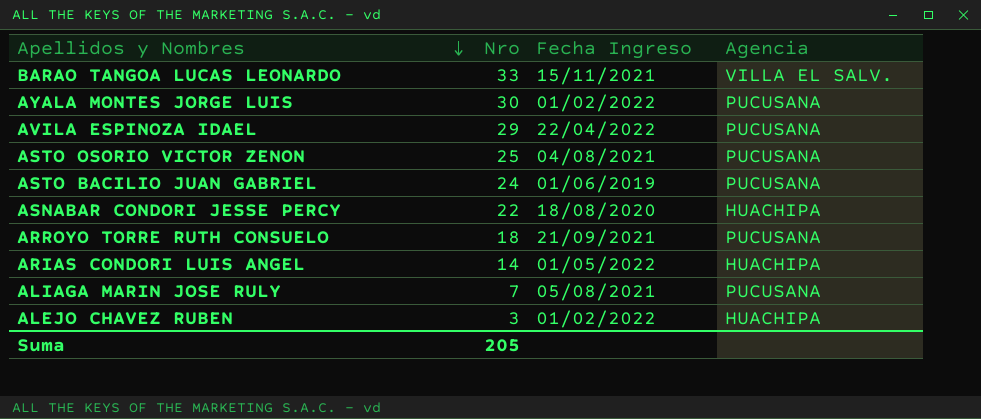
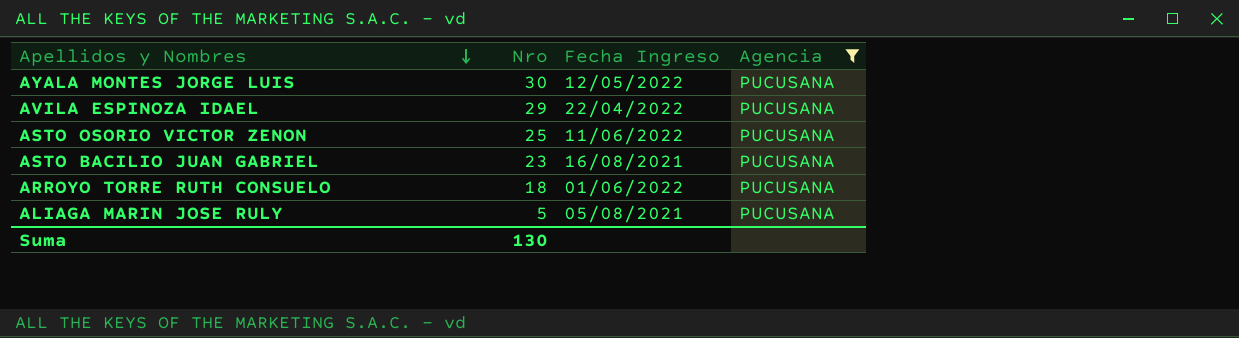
filter: none -> Agencia = PUCUSANA
AYALA MONTES JORGE LUIS | Fecha Ingreso: 01/02/2022 -> 12/05/2022
ASTO OSORIO VICTOR ZENON | Fecha Ingreso: 04/08/2021 -> 11/06/2022
ASTO BACILIO JUAN GABRIEL | Nro: 24 -> 23
ASTO BACILIO JUAN GABRIEL | Fecha Ingreso: 01/06/2019 -> 16/08/2021
ARROYO TORRE RUTH CONSUELO | Fecha Ingreso: 21/09/2021 -> 01/06/2022
ALIAGA MARIN JOSE RULY | Nro: 7 -> 5
Suma | Nro: 205 -> 130

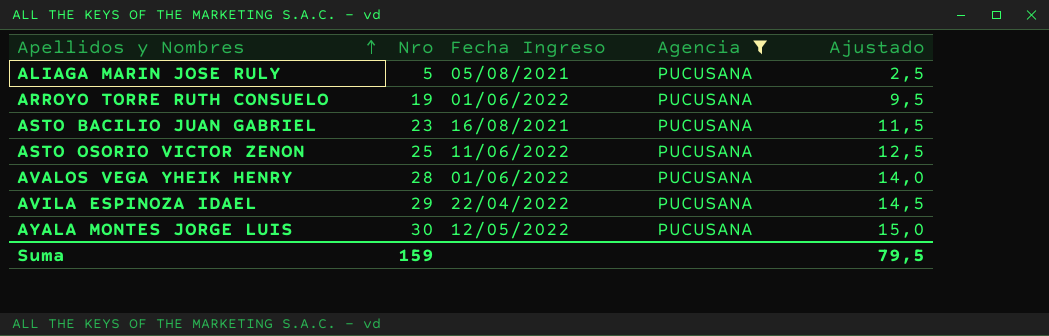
row order: Apellidos y Nombres descending -> Apellidos y Nombres ascending
column Ajustado | formula: none -> [Nro] * 0,5
ARROYO TORRE RUTH CONSUELO | Nro: 18 -> 19
row AVALOS VEGA YHEIK HENRY: none -> 28 | 01/06/2022 | PUCUSANA | 14,0
Suma | Nro: 130 -> 159

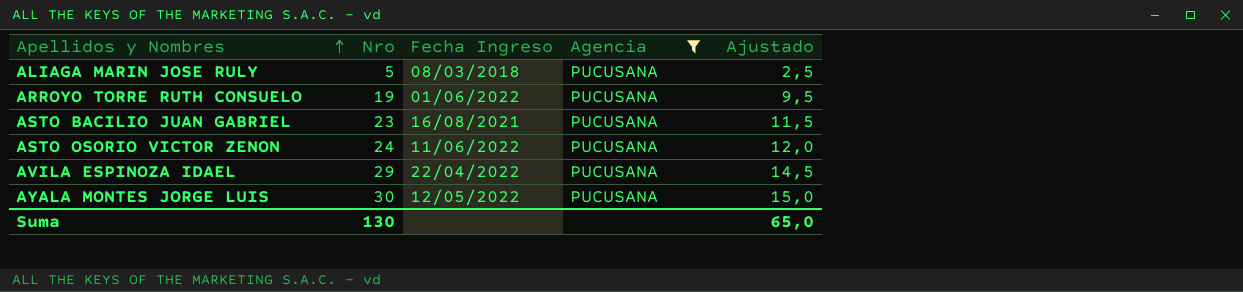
row AVALOS VEGA YHEIK HENRY: 28 | 01/06/2022 | PUCUSANA | 14,0 -> none
ALIAGA MARIN JOSE RULY | Fecha Ingreso: 05/08/2021 -> 08/03/2018
ASTO OSORIO VICTOR ZENON | Nro: 25 -> 24
ASTO OSORIO VICTOR ZENON | Ajustado: 12,5 -> 12,0
Suma | Nro: 159 -> 130
Suma | Ajustado: 79,5 -> 65,0

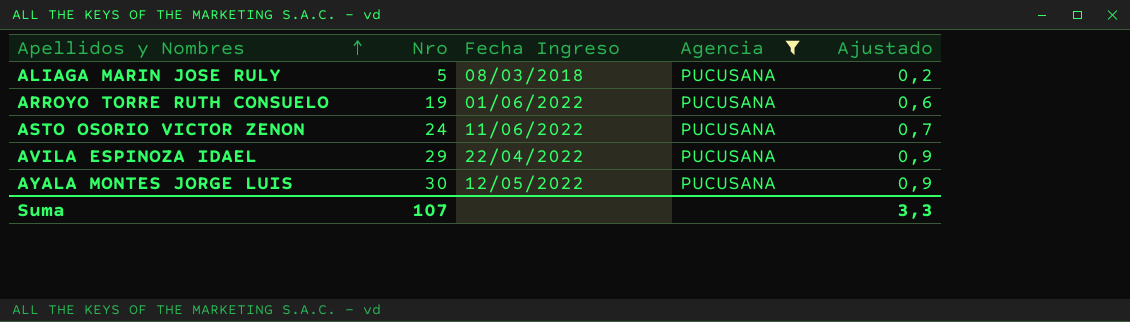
column Ajustado | formula: [Nro] * 0,5 -> [Nro] * 0,03
row ASTO BACILIO JUAN GABRIEL: 23 | 16/08/2021 | PUCUSANA | 11,5 -> none
Suma | Nro: 130 -> 107
Suma | Ajustado: 65,0 -> 3,3

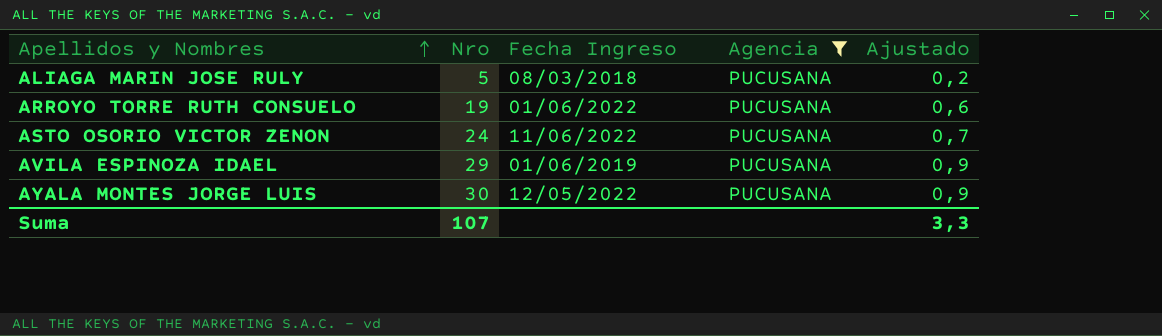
AVILA ESPINOZA IDAEL | Fecha Ingreso: 22/04/2022 -> 01/06/2019

